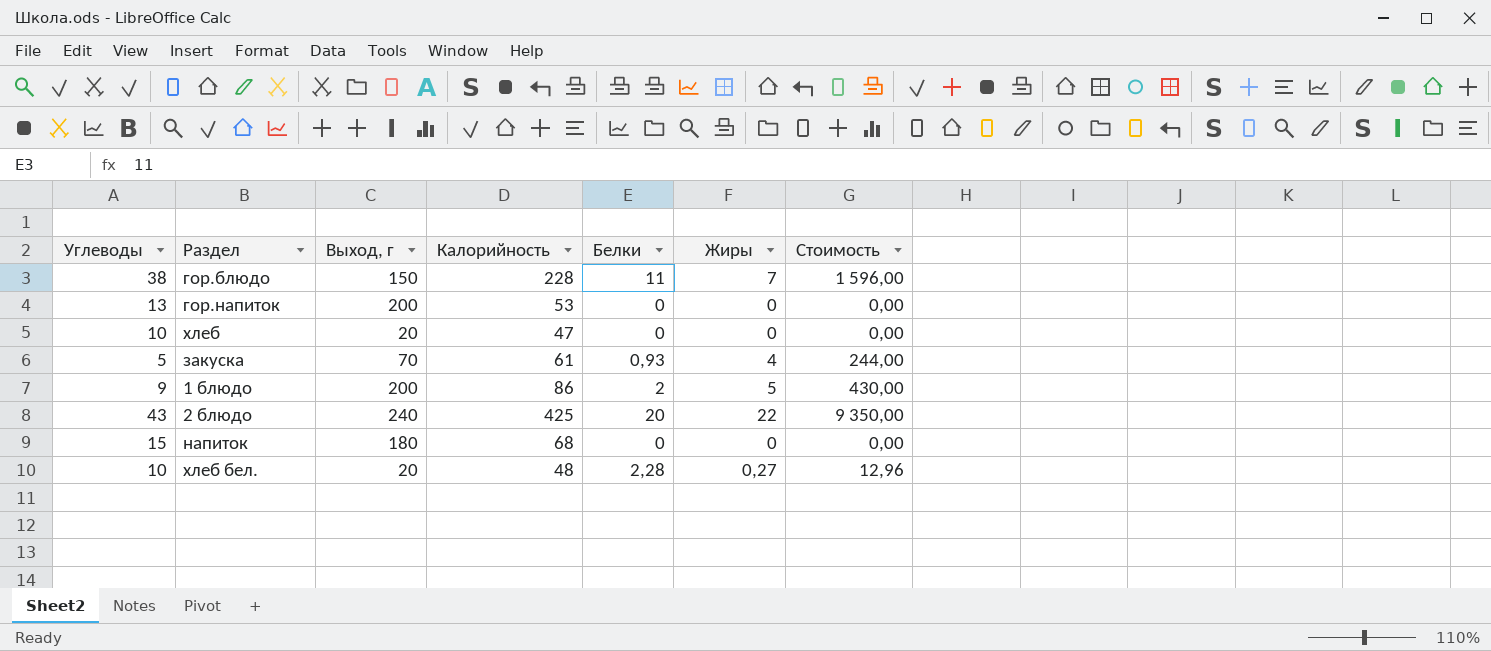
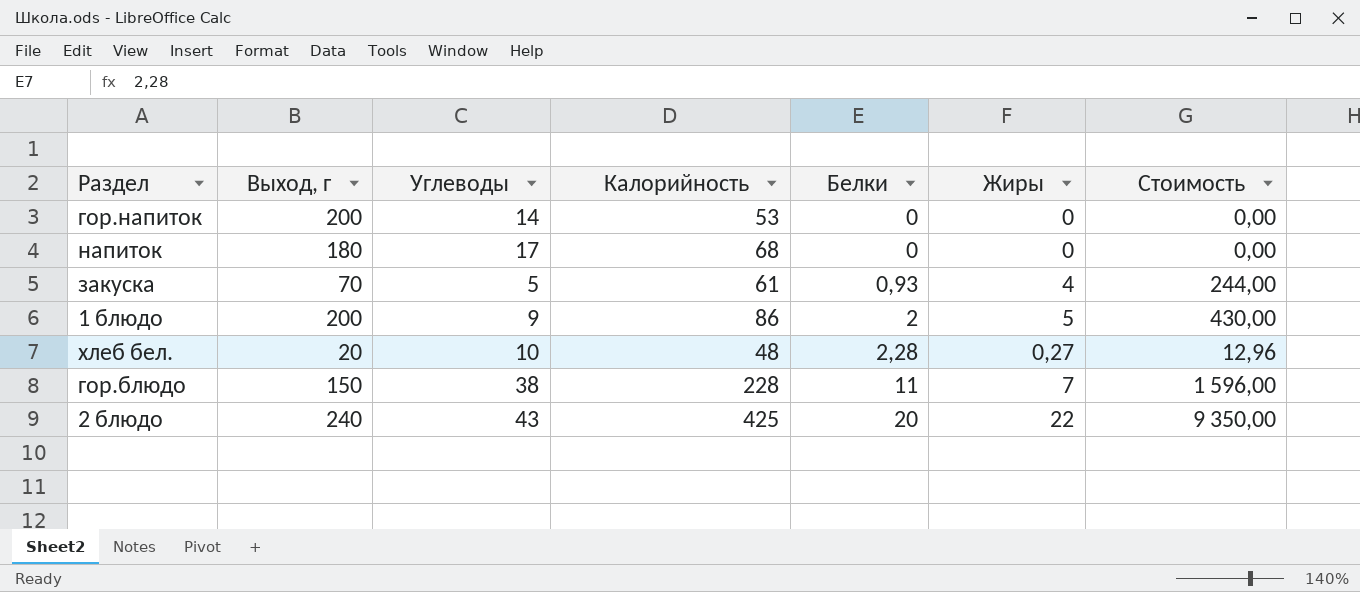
row order: none -> Белки ascending
column Углеводы | position: 1 -> 3
row хлеб: 10 | 20 | 47 | 0 | 0 | 0,00 -> none
гор.напиток | Углеводы: 13 -> 14
напиток | Углеводы: 15 -> 17

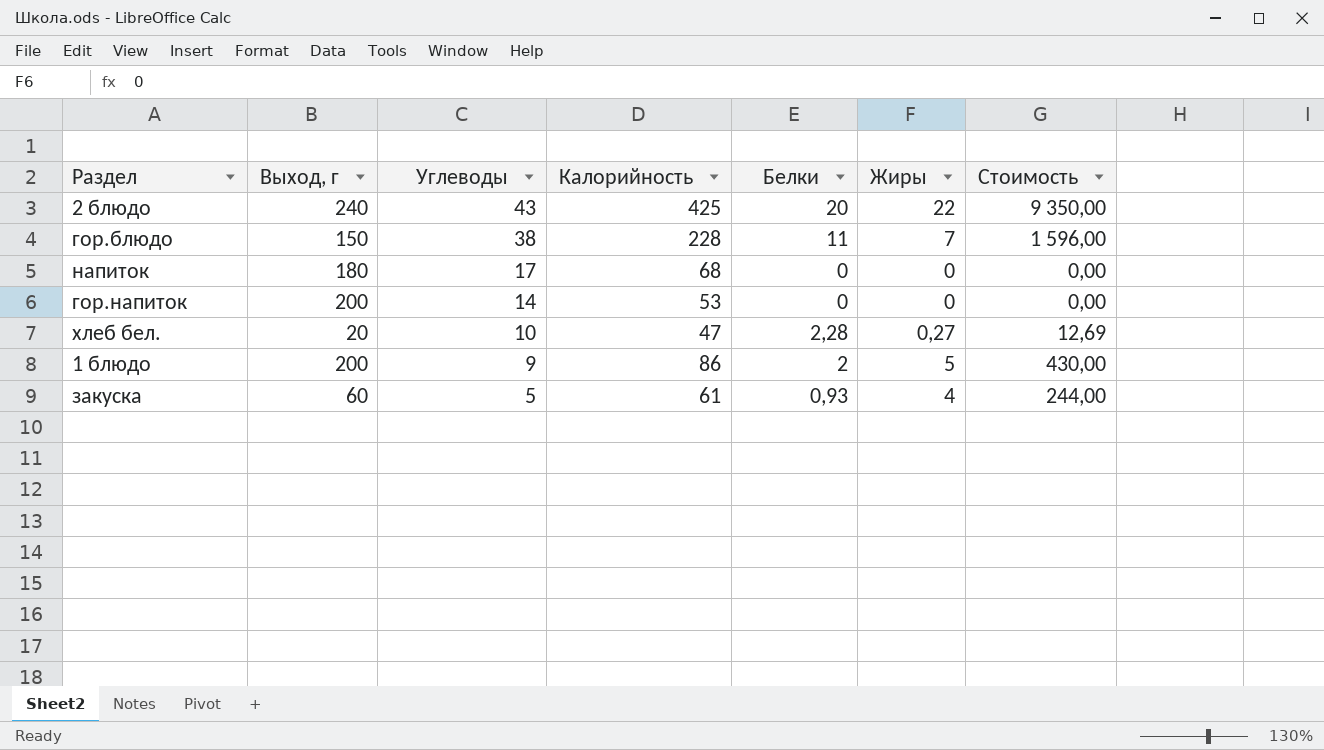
row order: Белки ascending -> Углеводы descending
хлеб бел. | Калорийность: 48 -> 47
хлеб бел. | Стоимость: 12,96 -> 12,69
закуска | Выход, г: 70 -> 60

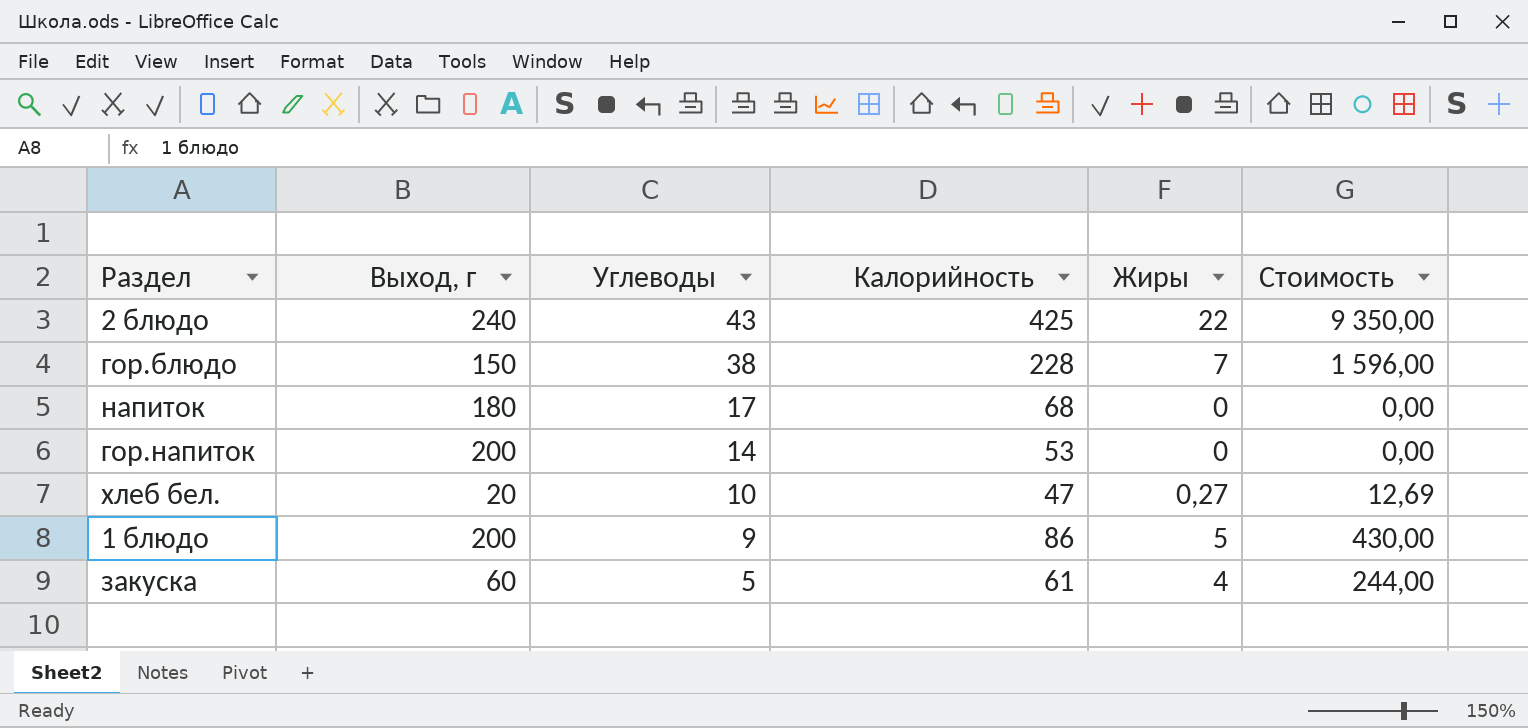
column Белки | position: 5 -> none

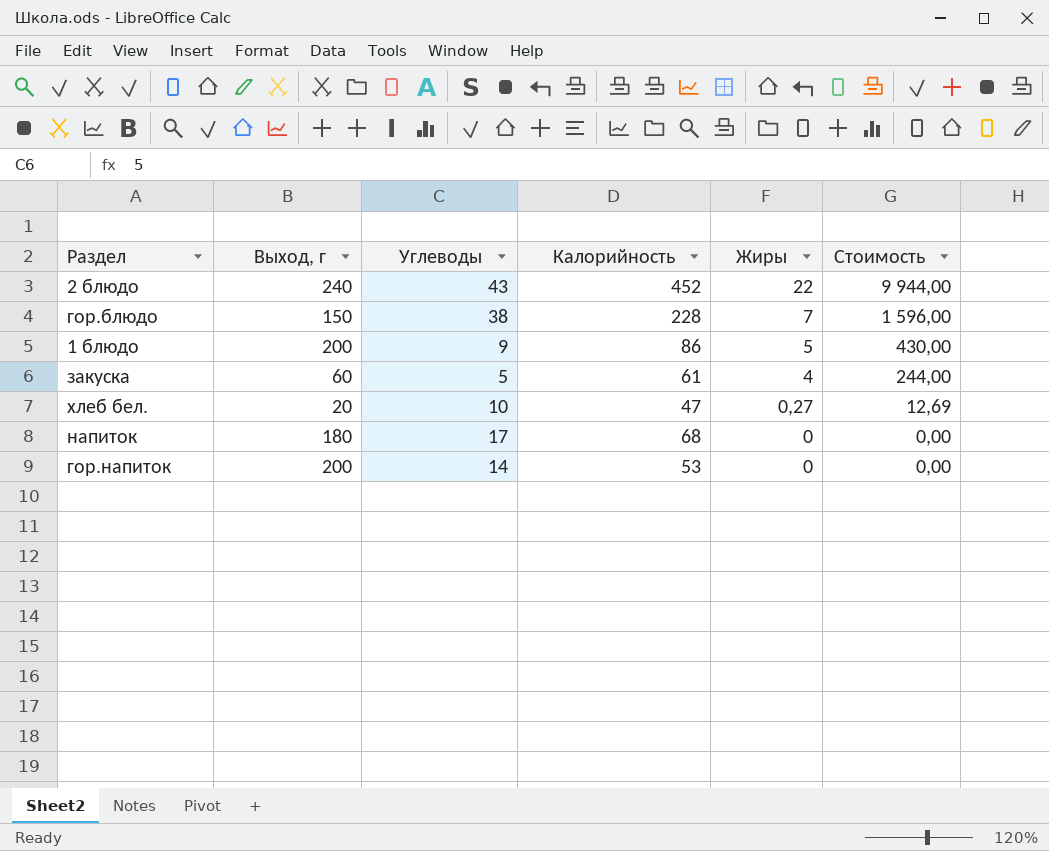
row order: Углеводы descending -> Жиры descending
2 блюдо | Калорийность: 425 -> 452
2 блюдо | Стоимость: 9 350,00 -> 9 944,00

